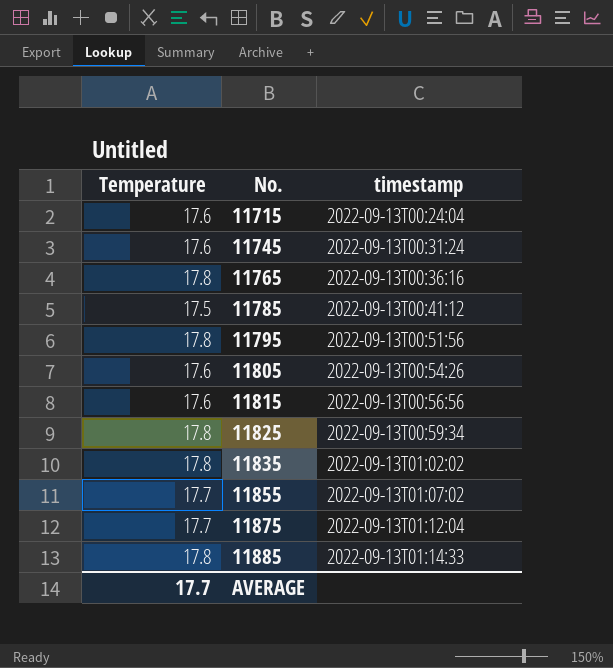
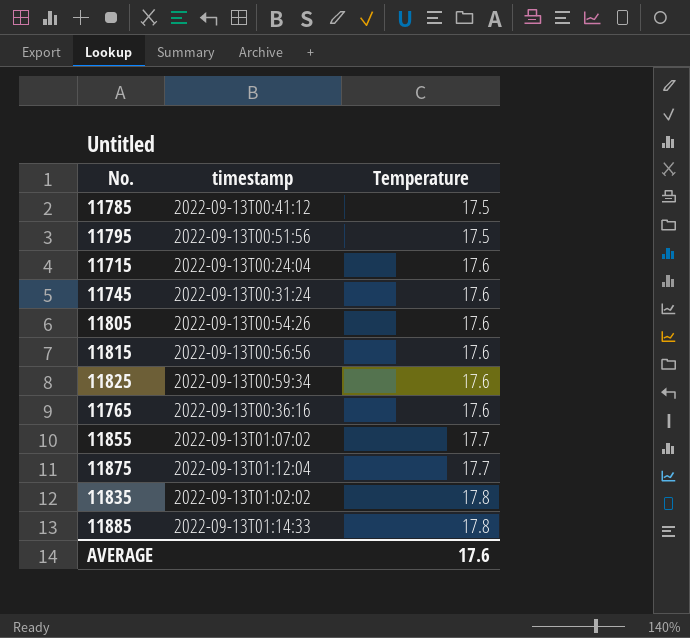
row order: No. ascending -> Temperature ascending
column Temperature | position: 1 -> 3
11795 | Temperature: 17.8 -> 17.5
11825 | Temperature: 17.8 -> 17.6
11765 | Temperature: 17.8 -> 17.6
AVERAGE | Temperature: 17.7 -> 17.6

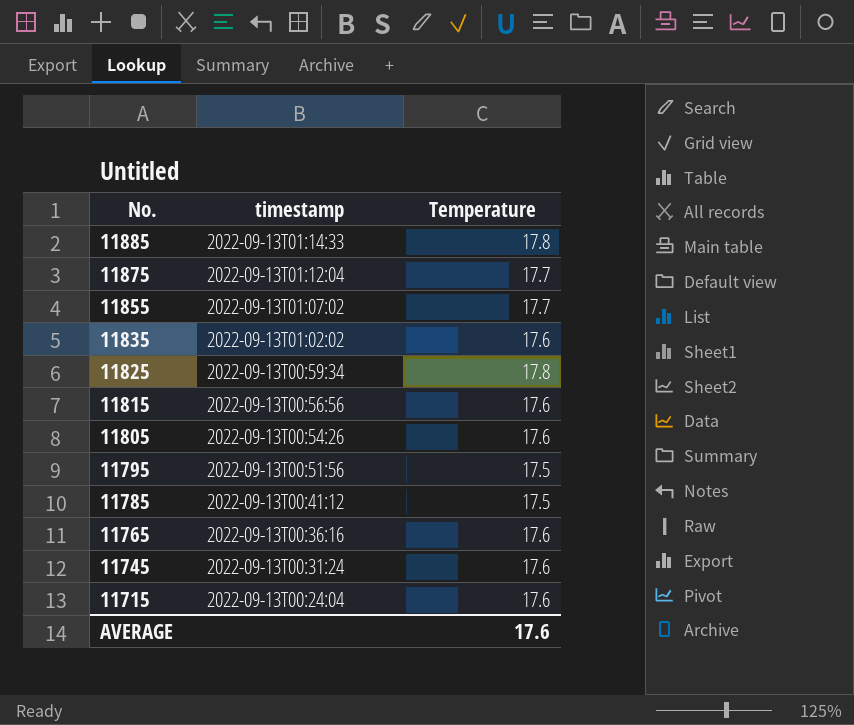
row order: Temperature ascending -> No. descending
11835 | Temperature: 17.8 -> 17.6
11825 | Temperature: 17.6 -> 17.8

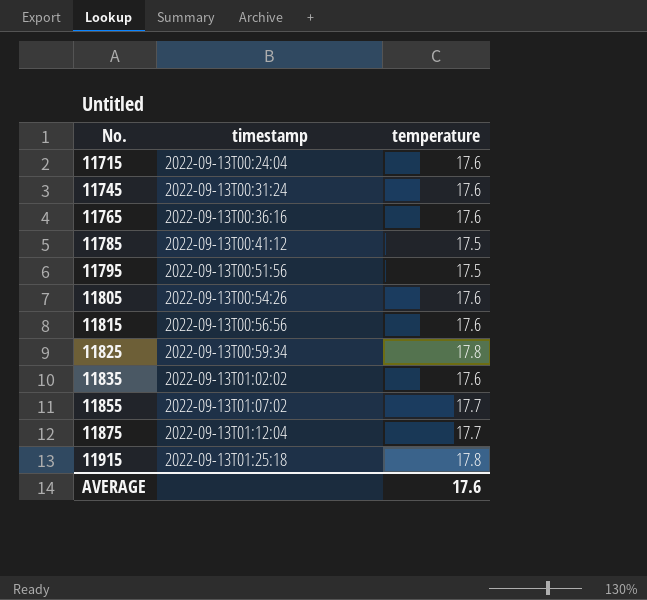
row order: No. descending -> No. ascending
column name: Temperature -> temperature
row 11885: 2022-09-13T01:14:33 | 17.8 -> none
row 11915: none -> 2022-09-13T01:25:18 | 17.8

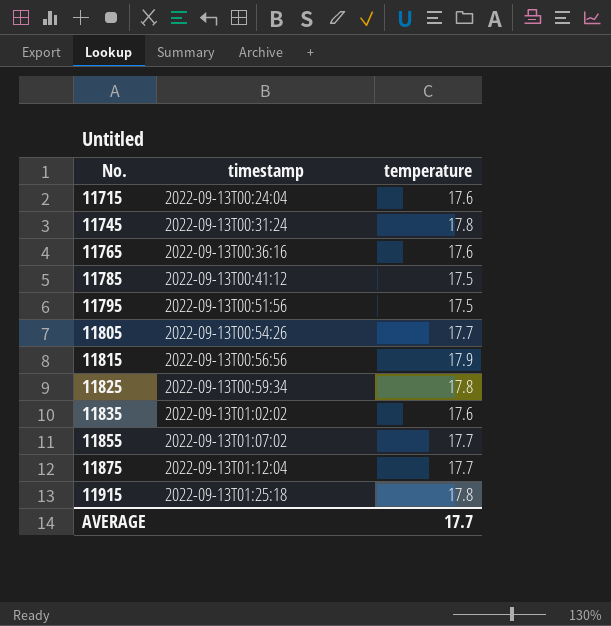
11745 | temperature: 17.6 -> 17.8
11805 | temperature: 17.6 -> 17.7
11815 | temperature: 17.6 -> 17.9
AVERAGE | temperature: 17.6 -> 17.7

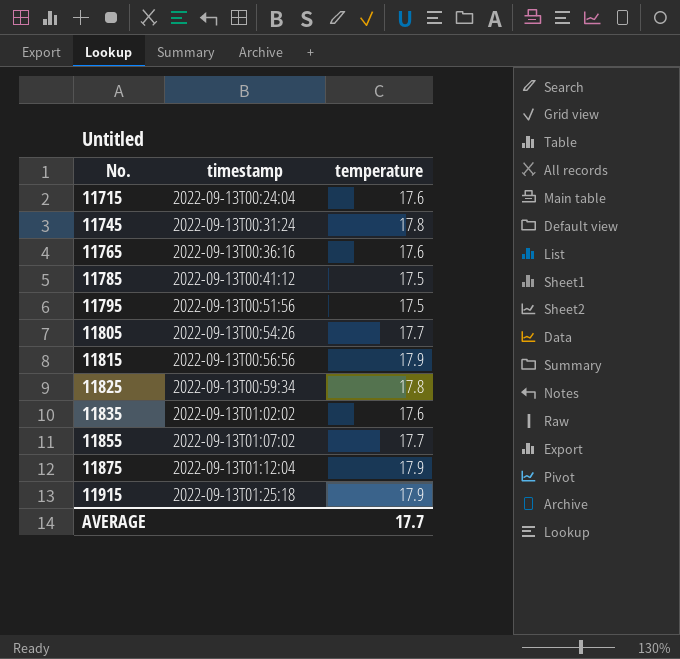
11875 | temperature: 17.7 -> 17.9
11915 | temperature: 17.8 -> 17.9

